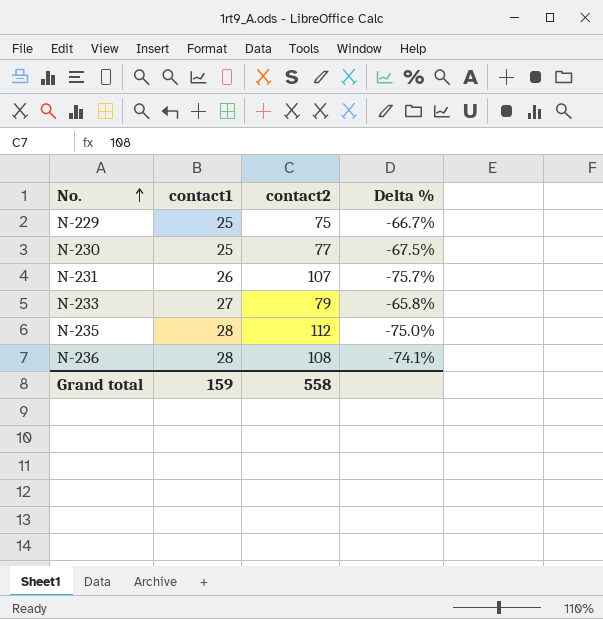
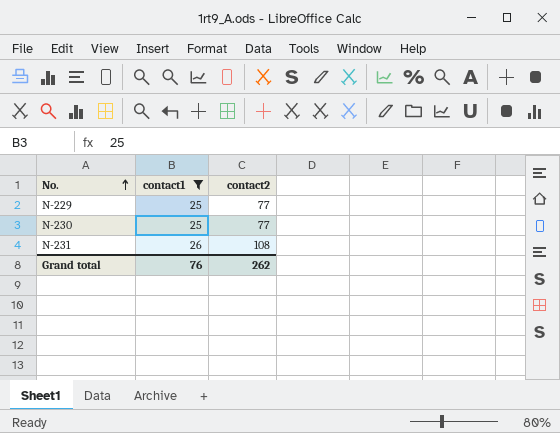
filter: none -> contact1 <= 26
column Delta % | formula: ([contact1] - [contact2]) / [contact2] -> none
N-229 | contact2: 75 -> 77
N-231 | contact2: 107 -> 108
Grand total | contact1: 159 -> 76
Grand total | contact2: 558 -> 262

